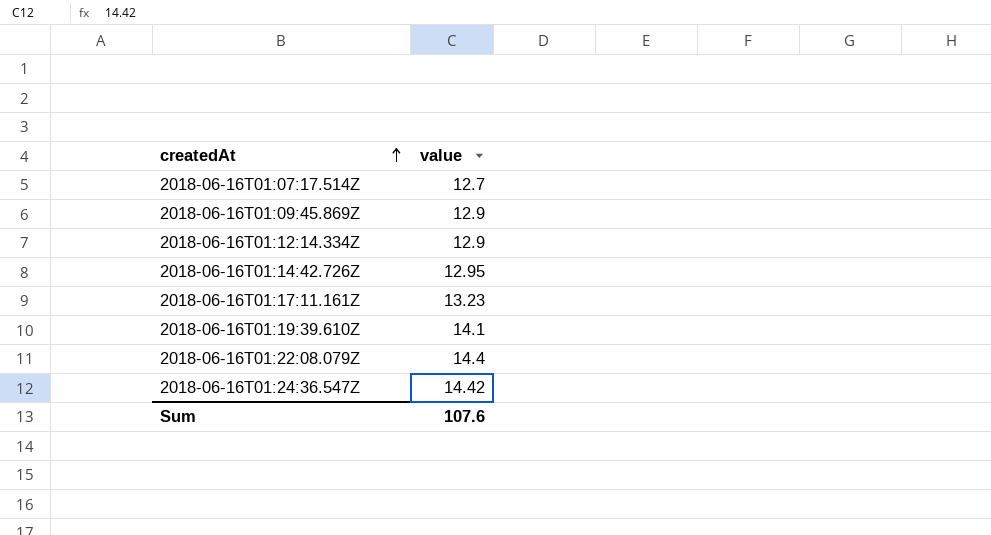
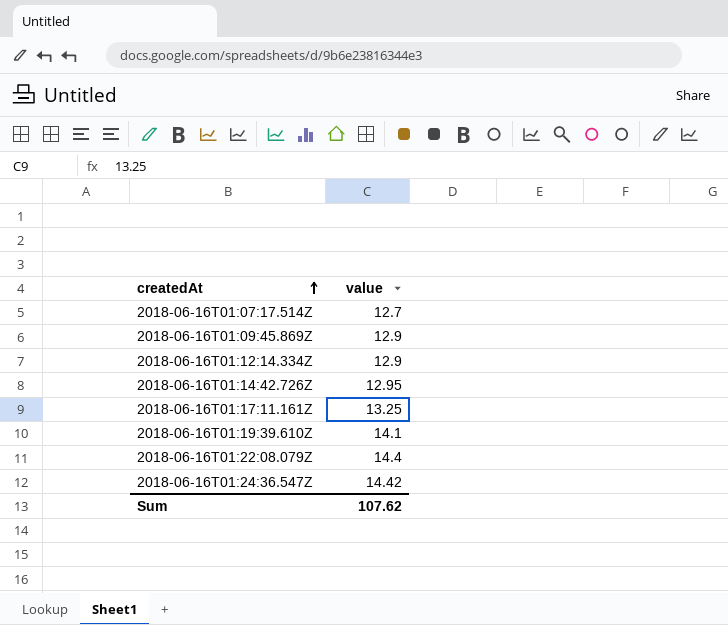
2018-06-16T01:17:11.161Z | value: 13.23 -> 13.25
Sum | value: 107.6 -> 107.62

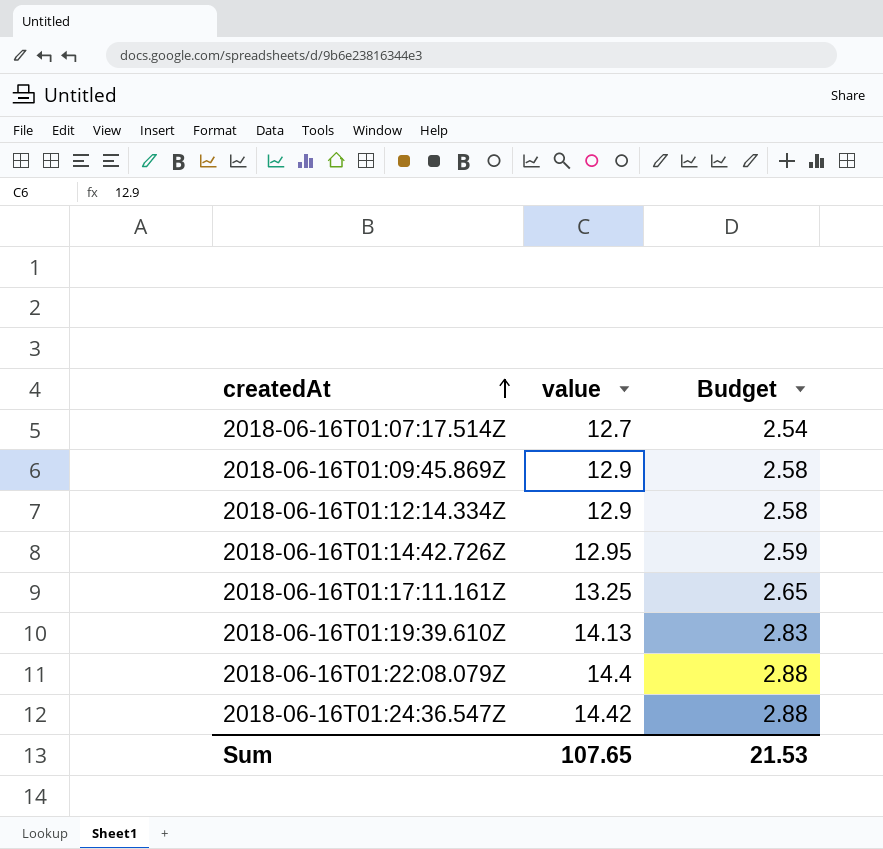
column Budget | formula: none -> [value] * 0.2
2018-06-16T01:19:39.610Z | value: 14.1 -> 14.13
Sum | value: 107.62 -> 107.65

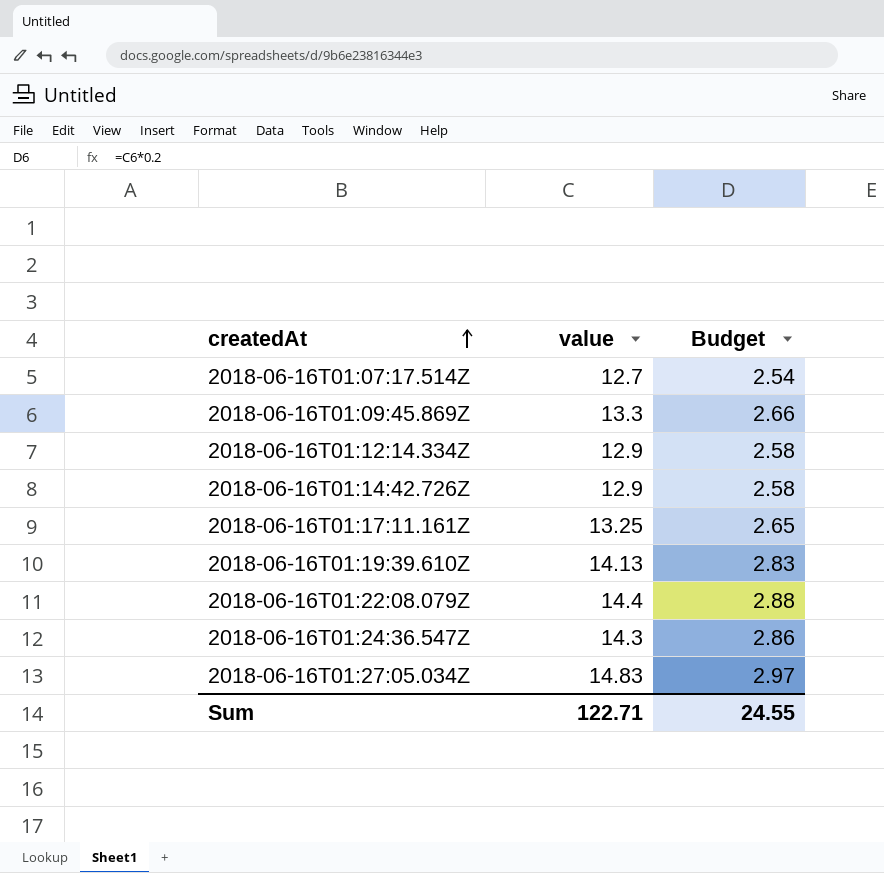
2018-06-16T01:09:45.869Z | value: 12.9 -> 13.3
2018-06-16T01:09:45.869Z | Budget: 2.58 -> 2.66
2018-06-16T01:14:42.726Z | value: 12.95 -> 12.9
2018-06-16T01:14:42.726Z | Budget: 2.59 -> 2.58
2018-06-16T01:24:36.547Z | value: 14.42 -> 14.3
2018-06-16T01:24:36.547Z | Budget: 2.88 -> 2.86
row 2018-06-16T01:27:05.034Z: none -> 14.83 | 2.97
Sum | value: 107.65 -> 122.71
Sum | Budget: 21.53 -> 24.55

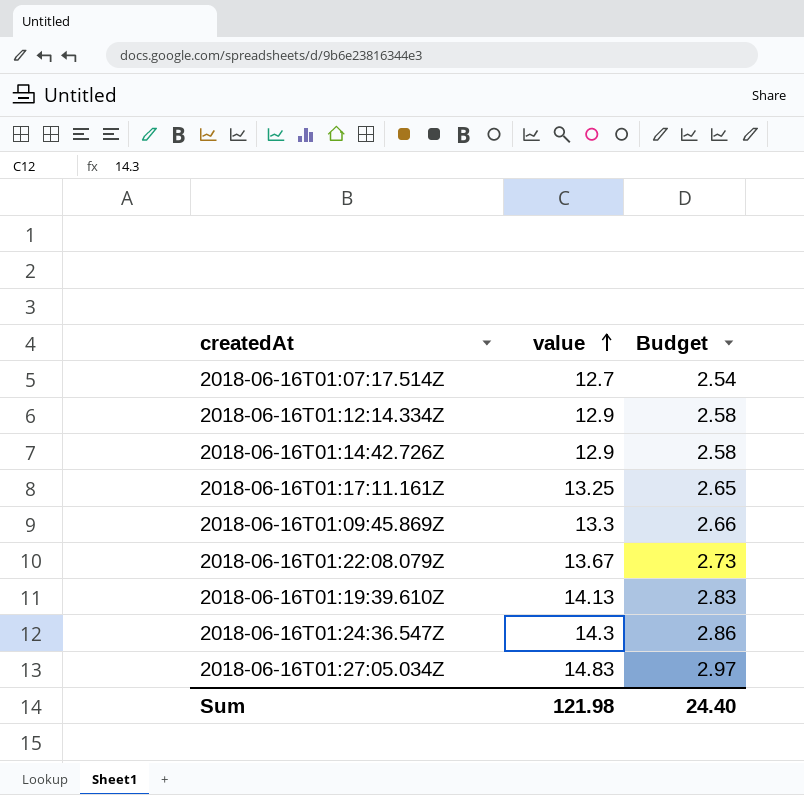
row order: createdAt ascending -> value ascending
2018-06-16T01:22:08.079Z | value: 14.4 -> 13.67
2018-06-16T01:22:08.079Z | Budget: 2.88 -> 2.73
Sum | value: 122.71 -> 121.98
Sum | Budget: 24.55 -> 24.40

